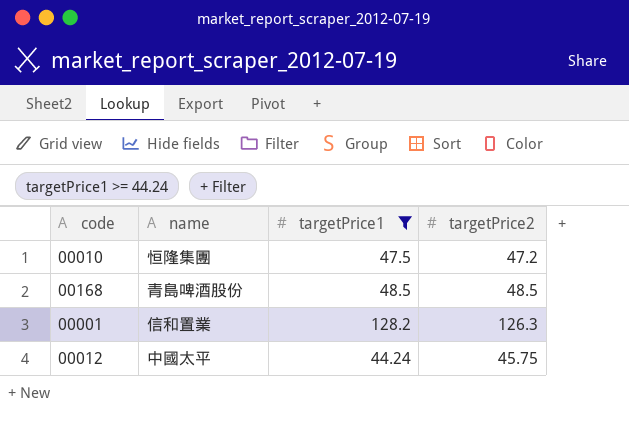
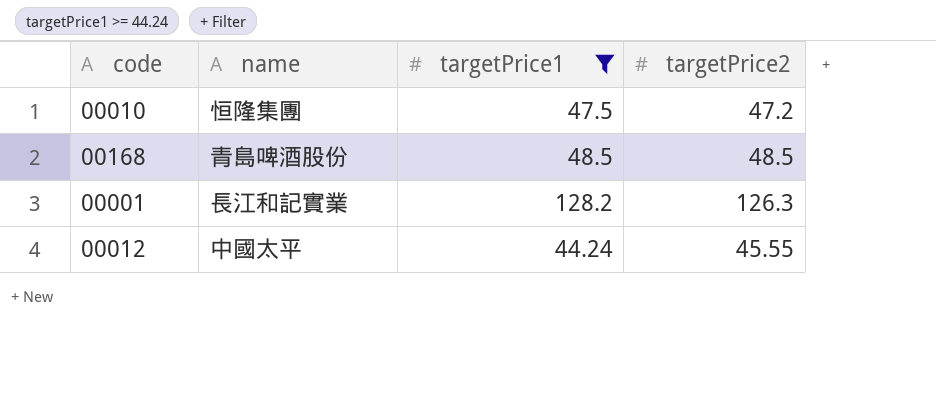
00001 | name: 信和置業 -> 長江和記實業
00012 | targetPrice2: 45.75 -> 45.55

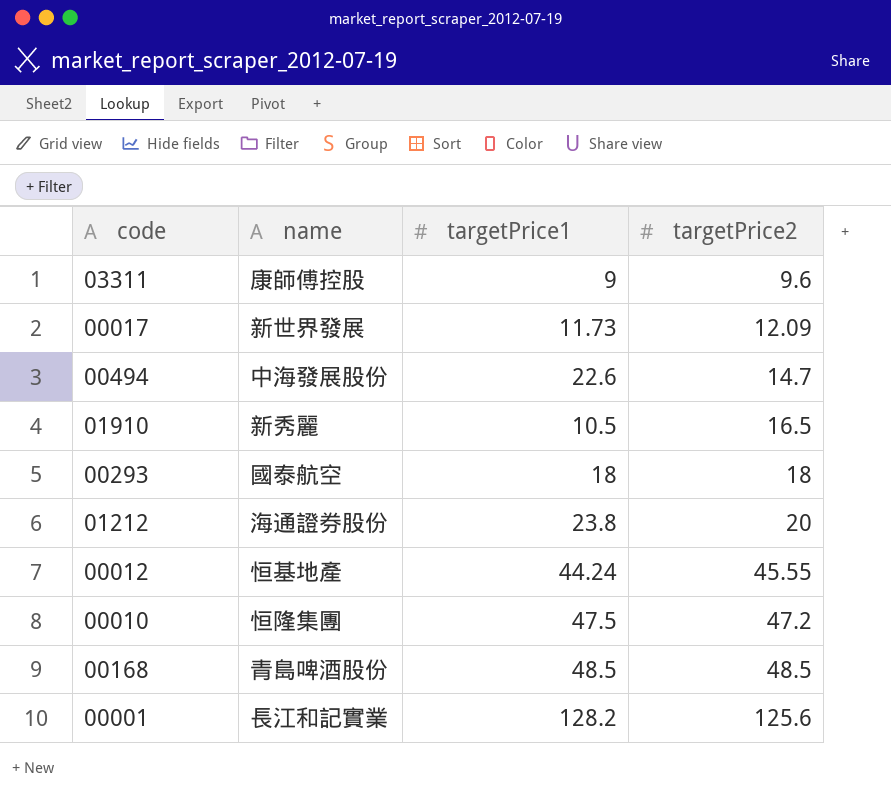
filter: targetPrice1 >= 44.24 -> none
row order: none -> targetPrice2 ascending
00012 | name: 中國太平 -> 恒基地產
00001 | targetPrice2: 126.3 -> 125.6

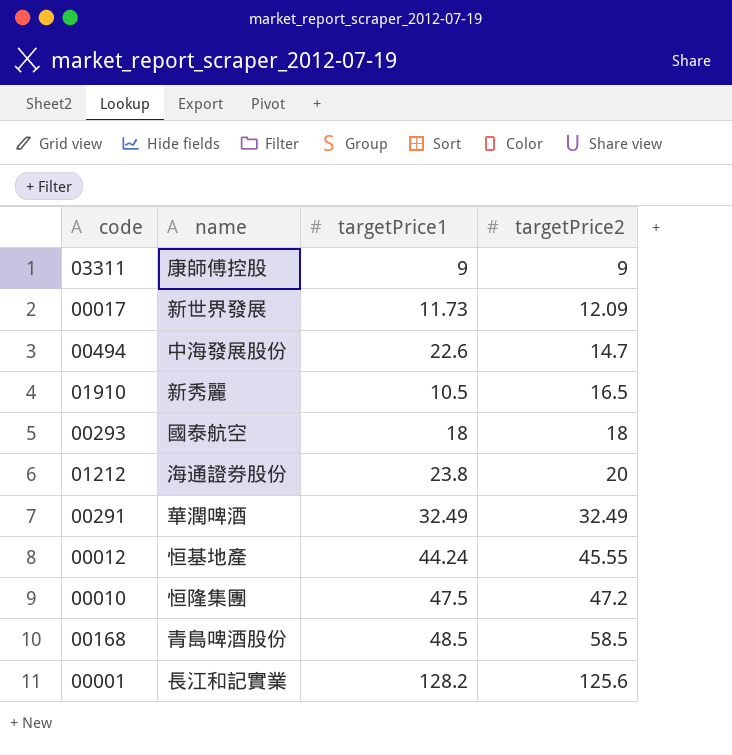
03311 | targetPrice2: 9.6 -> 9
row 00291: none -> 華潤啤酒 | 32.49 | 32.49
00168 | targetPrice2: 48.5 -> 58.5

